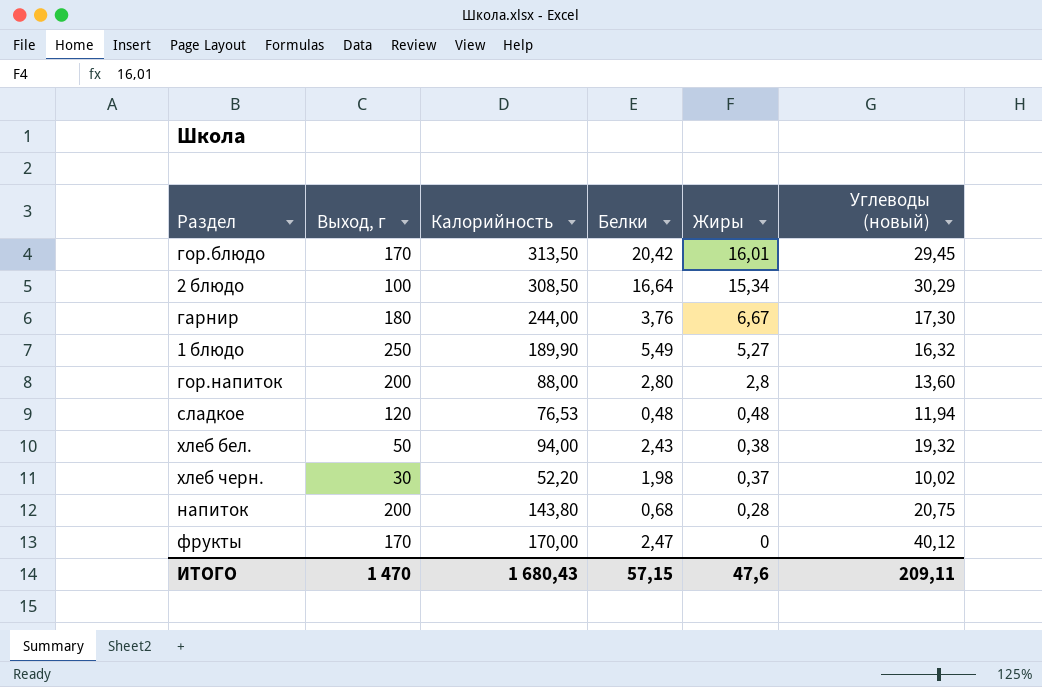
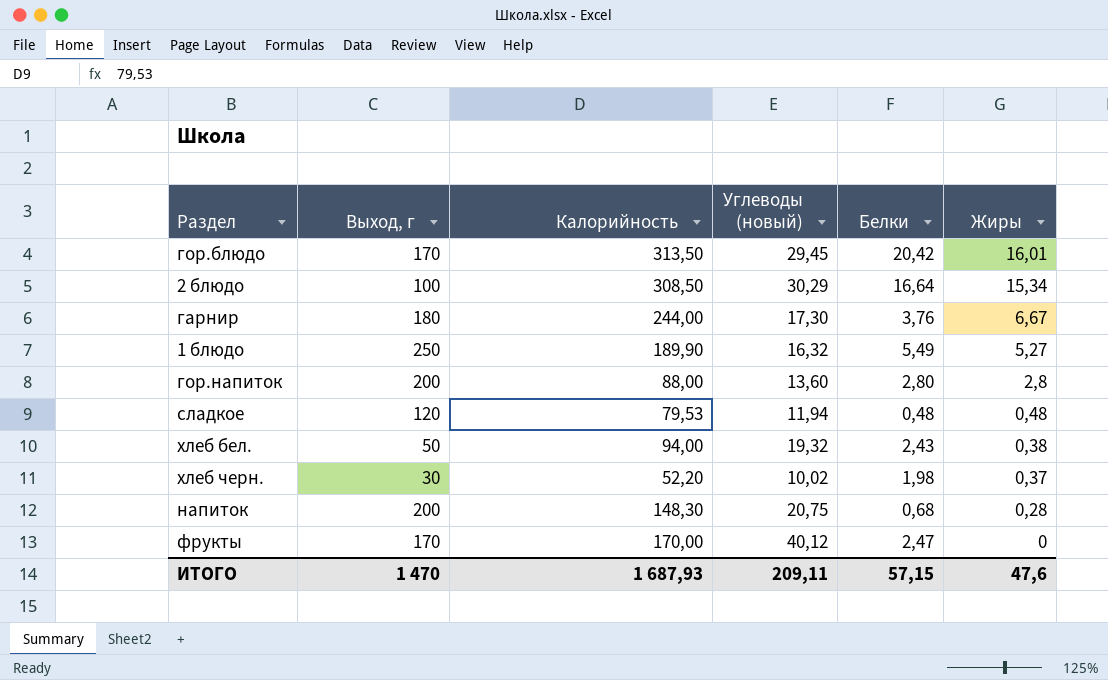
column Углеводы (новый) | position: 6 -> 4
сладкое | Калорийность: 76,53 -> 79,53
напиток | Калорийность: 143,80 -> 148,30
ИТОГО | Калорийность: 1 680,43 -> 1 687,93

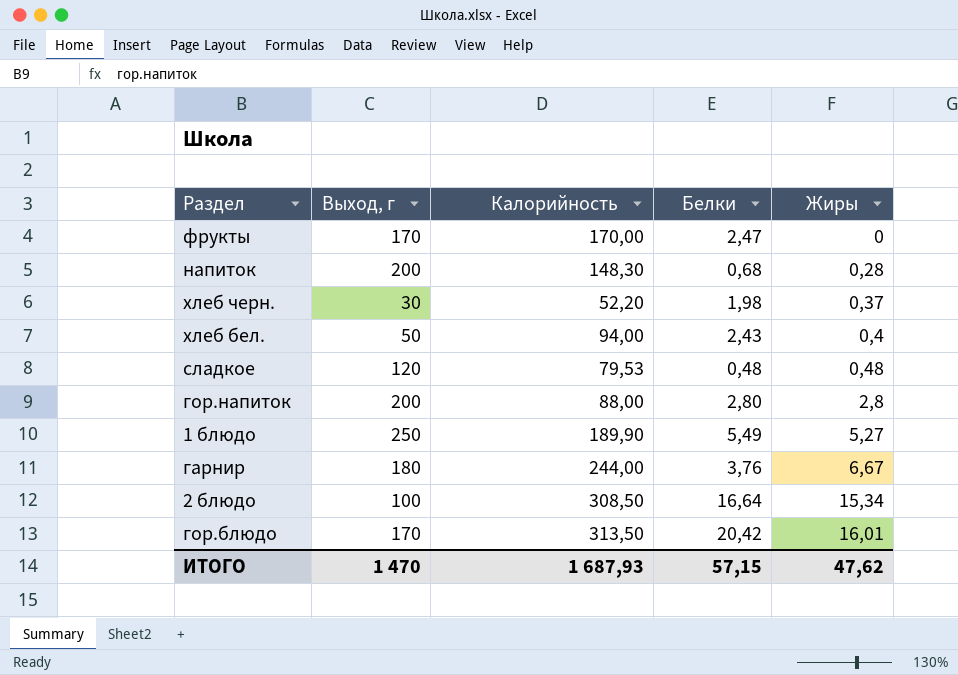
row order: Жиры descending -> Жиры ascending
column Углеводы (новый) | position: 4 -> none
хлеб бел. | Жиры: 0,38 -> 0,4
ИТОГО | Жиры: 47,6 -> 47,62

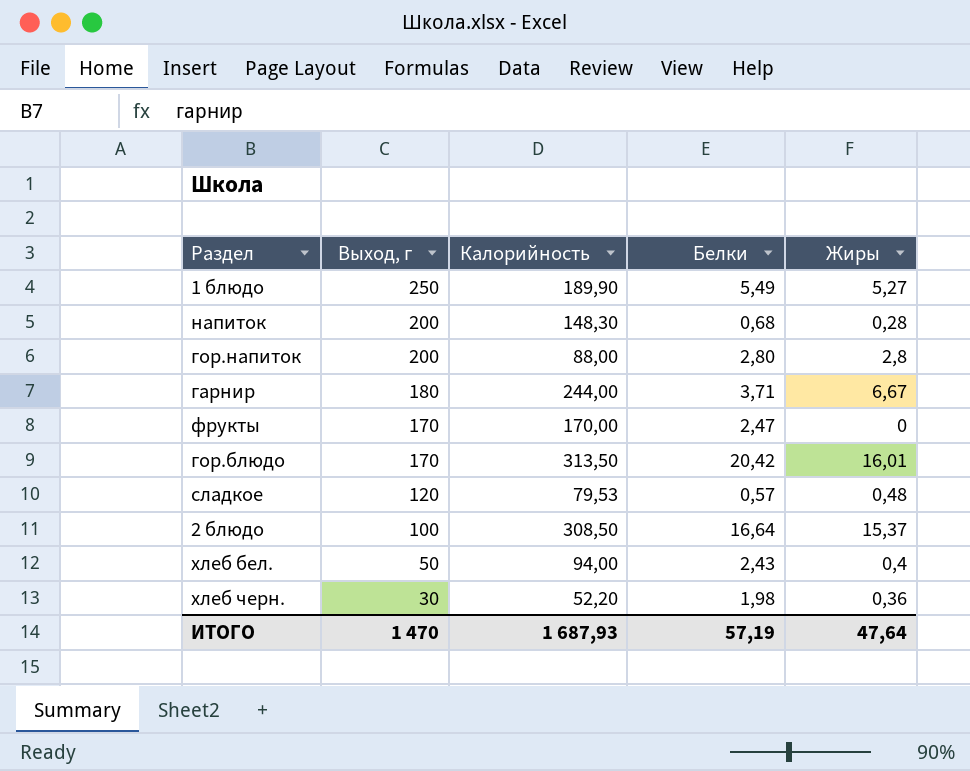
row order: Жиры ascending -> Выход, г descending
гарнир | Белки: 3,76 -> 3,71
сладкое | Белки: 0,48 -> 0,57
2 блюдо | Жиры: 15,34 -> 15,37
хлеб черн. | Жиры: 0,37 -> 0,36
ИТОГО | Белки: 57,15 -> 57,19
ИТОГО | Жиры: 47,62 -> 47,64

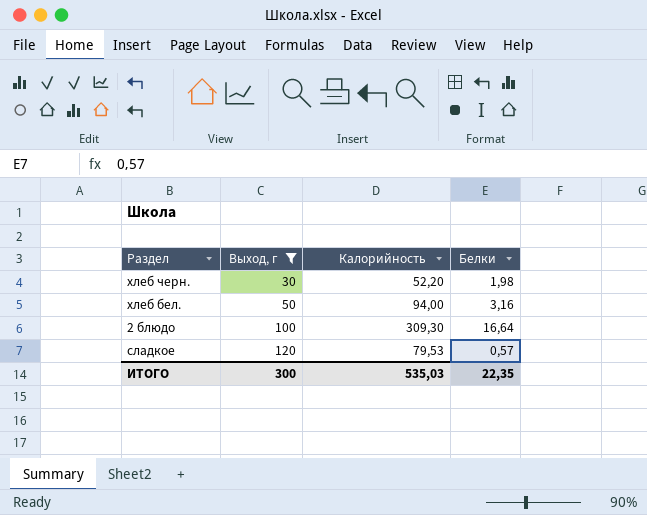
filter: none -> Выход, г <= 120
row order: Выход, г descending -> Выход, г ascending
column Жиры | position: 5 -> none
хлеб бел. | Белки: 2,43 -> 3,16
2 блюдо | Калорийность: 308,50 -> 309,30
ИТОГО | Выход, г: 1 470 -> 300
ИТОГО | Калорийность: 1 687,93 -> 535,03
ИТОГО | Белки: 57,19 -> 22,35

